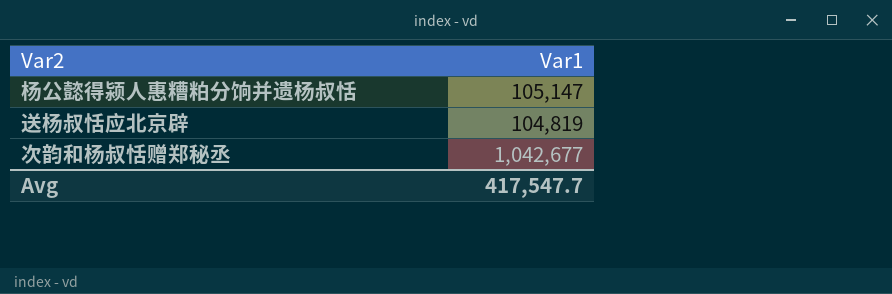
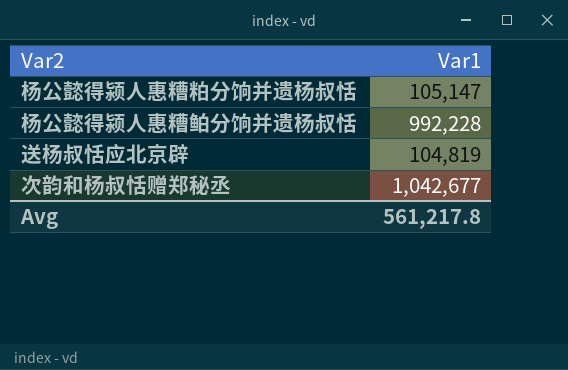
row 杨公懿得颍人惠糟鲌分饷并遗杨叔恬: none -> 992,228
Avg | Var1: 417,547.7 -> 561,217.8

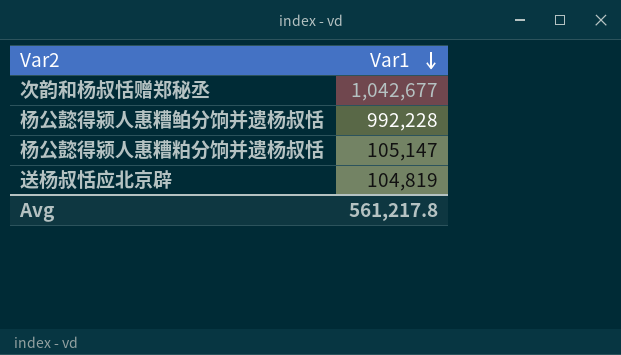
row order: none -> Var1 descending

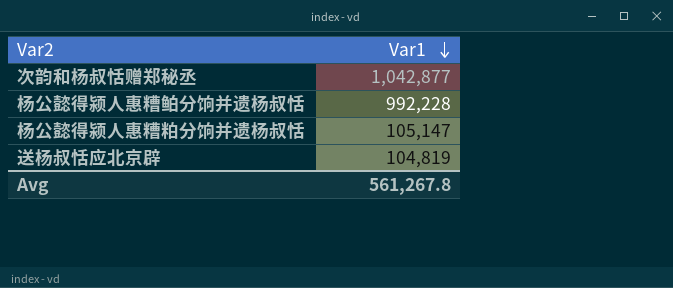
次韵和杨叔恬赠郑秘丞 | Var1: 1,042,677 -> 1,042,877
Avg | Var1: 561,217.8 -> 561,267.8

